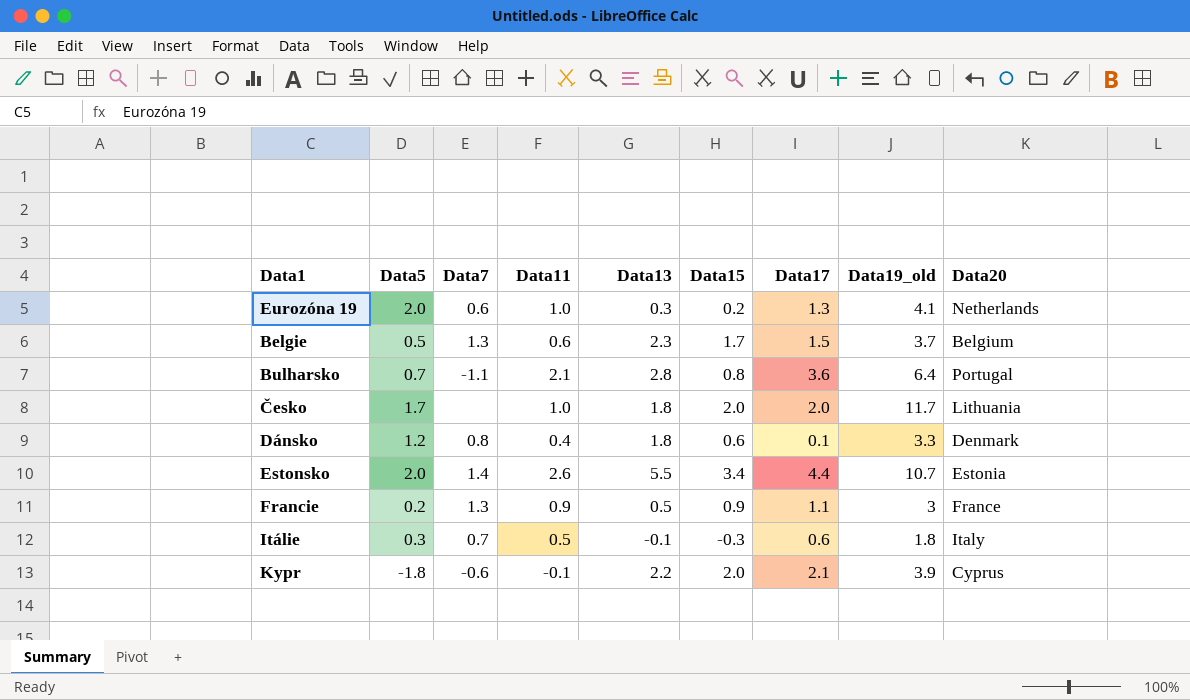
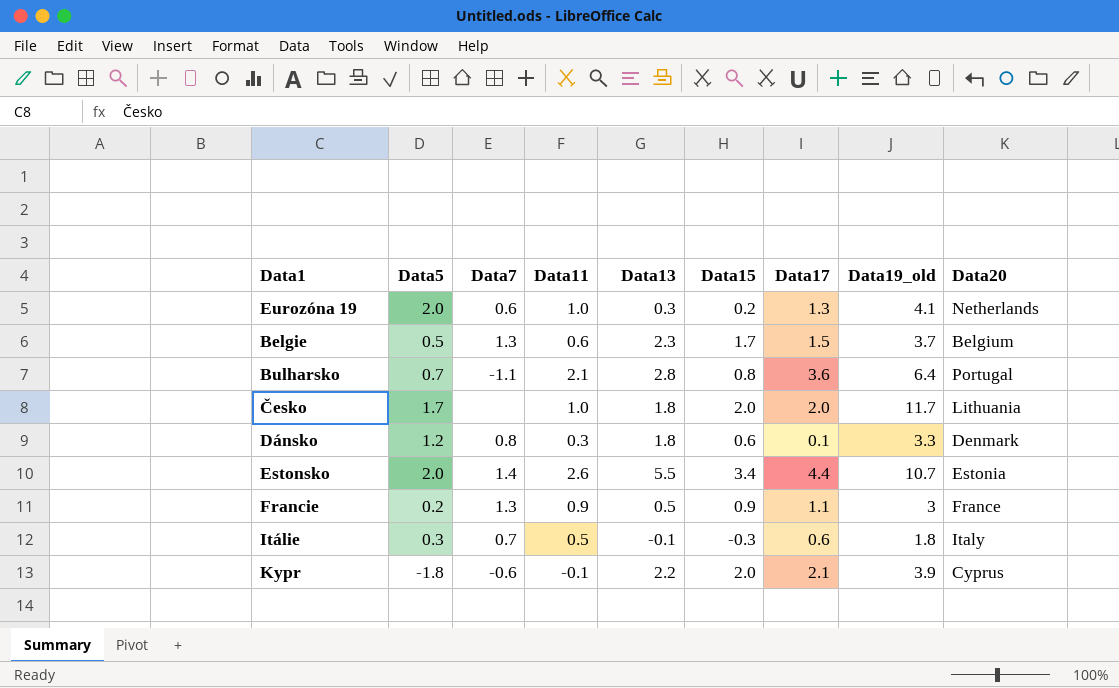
Dánsko | Data11: 0.4 -> 0.3

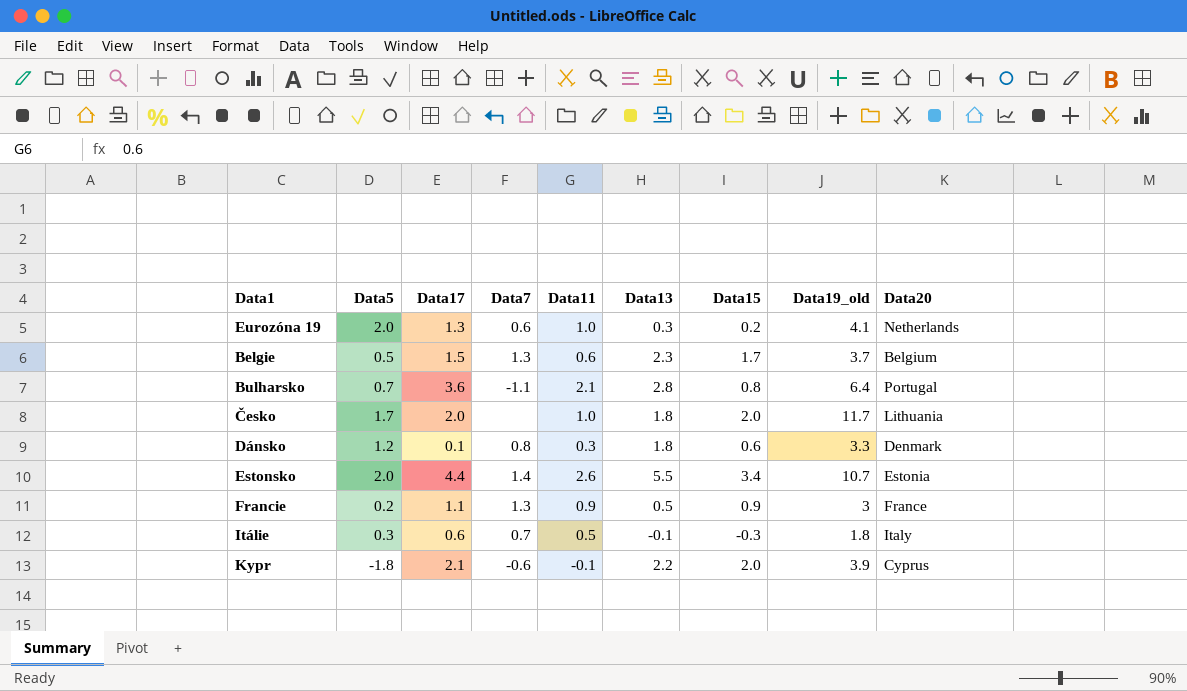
column Data17 | position: 7 -> 3

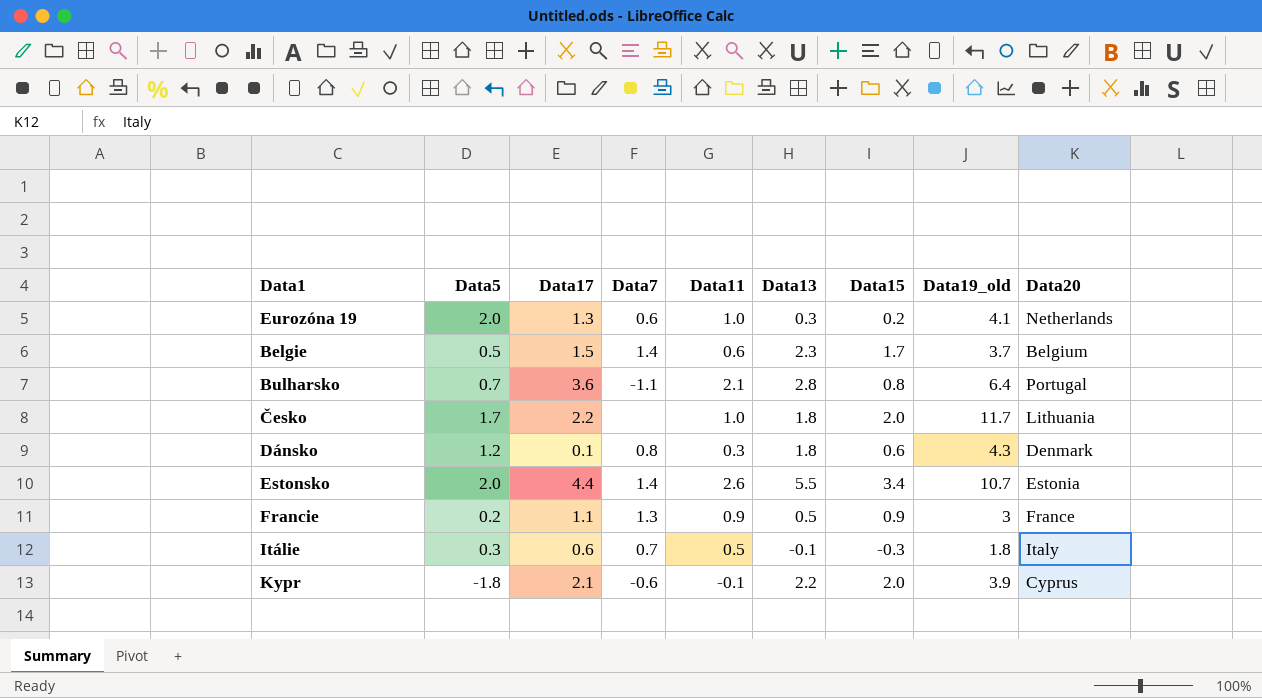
Belgie | Data7: 1.3 -> 1.4
Česko | Data17: 2.0 -> 2.2
Dánsko | Data19_old: 3.3 -> 4.3

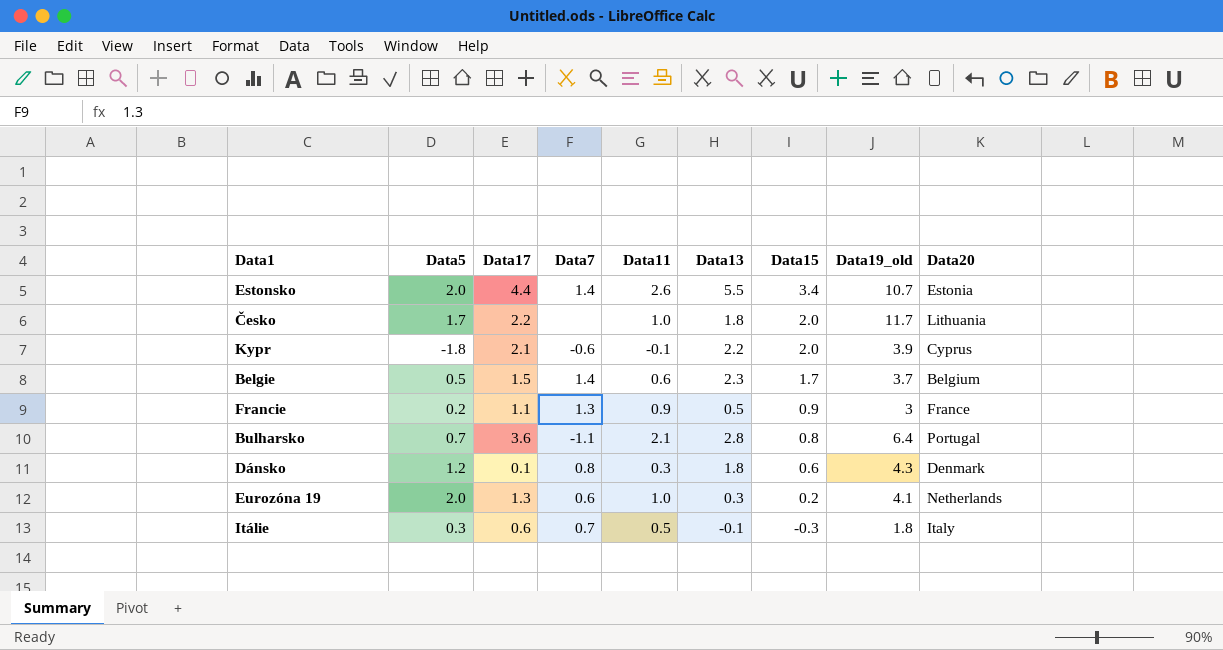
row order: none -> Data15 descending

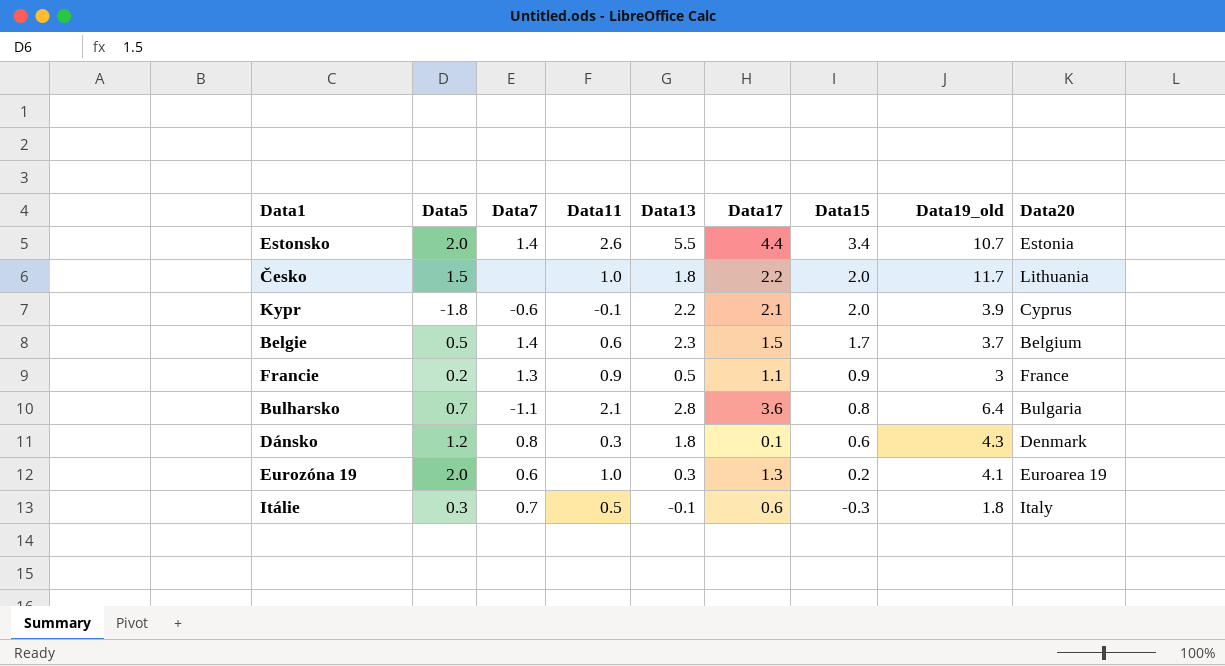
column Data17 | position: 3 -> 6
Česko | Data5: 1.7 -> 1.5
Bulharsko | Data20: Portugal -> Bulgaria
Eurozóna 19 | Data20: Netherlands -> Euroarea 19

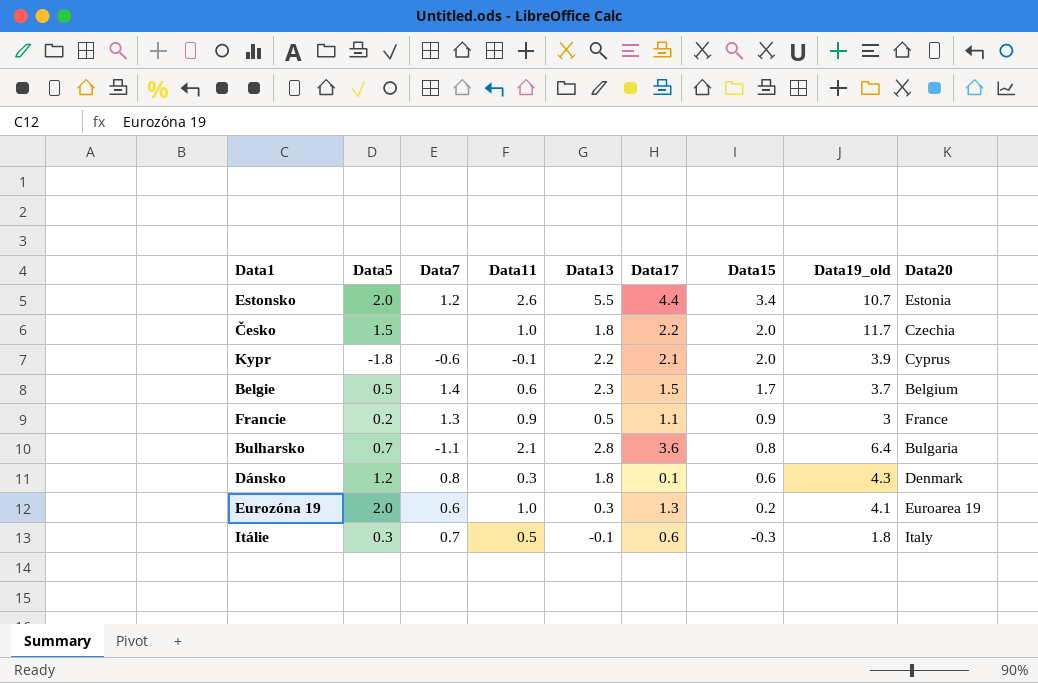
Estonsko | Data7: 1.4 -> 1.2
Česko | Data20: Lithuania -> Czechia

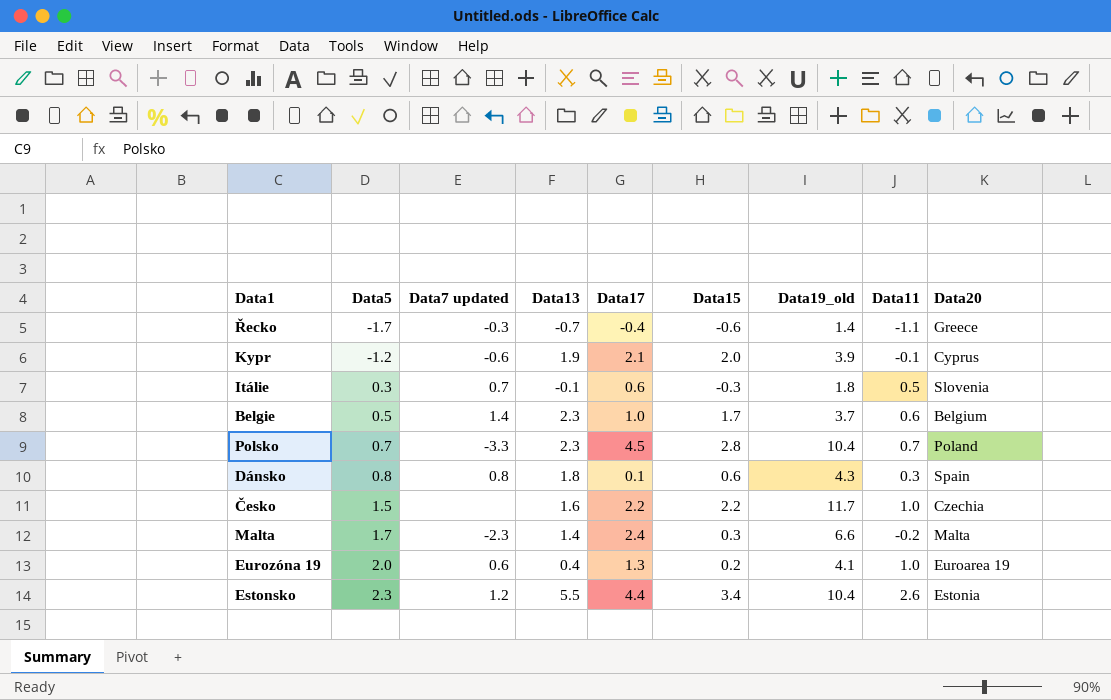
row order: Data15 descending -> Data5 ascending
column name: Data7 -> Data7 updated
column Data11 | position: 4 -> 8
row Francie: 0.2 | 1.3 | 0.9 | 0.5 | 1.1 | 0.9 | 3 | France -> none
row Bulharsko: 0.7 | -1.1 | 2.1 | 2.8 | 3.6 | 0.8 | 6.4 | Bulgaria -> none
row Řecko: none -> -1.7 | -0.3 | -0.7 | -0.4 | -0.6 | 1.4 | -1.1 | Greece
Kypr | Data5: -1.8 -> -1.2
Kypr | Data13: 2.2 -> 1.9
Itálie | Data20: Italy -> Slovenia
Belgie | Data17: 1.5 -> 1.0
row Polsko: none -> 0.7 | -3.3 | 2.3 | 4.5 | 2.8 | 10.4 | 0.7 | Poland
Dánsko | Data5: 1.2 -> 0.8
Dánsko | Data20: Denmark -> Spain
Česko | Data13: 1.8 -> 1.6
Česko | Data15: 2.0 -> 2.2
row Malta: none -> 1.7 | -2.3 | 1.4 | 2.4 | 0.3 | 6.6 | -0.2 | Malta
Eurozóna 19 | Data13: 0.3 -> 0.4
Estonsko | Data5: 2.0 -> 2.3
Estonsko | Data19_old: 10.7 -> 10.4

